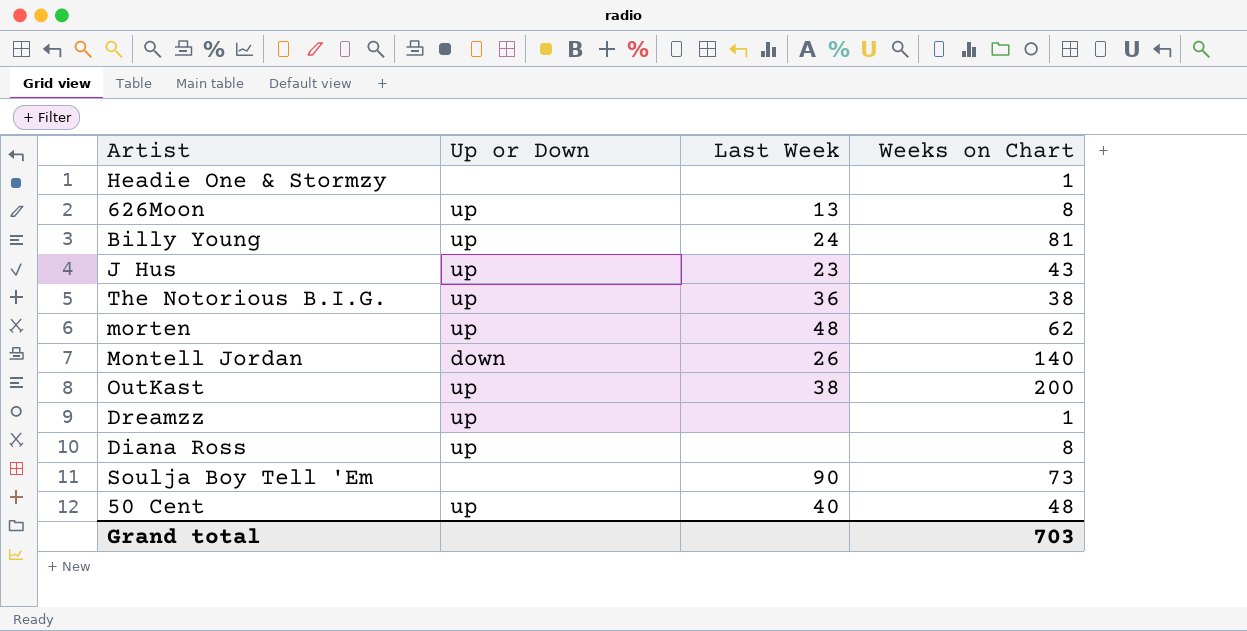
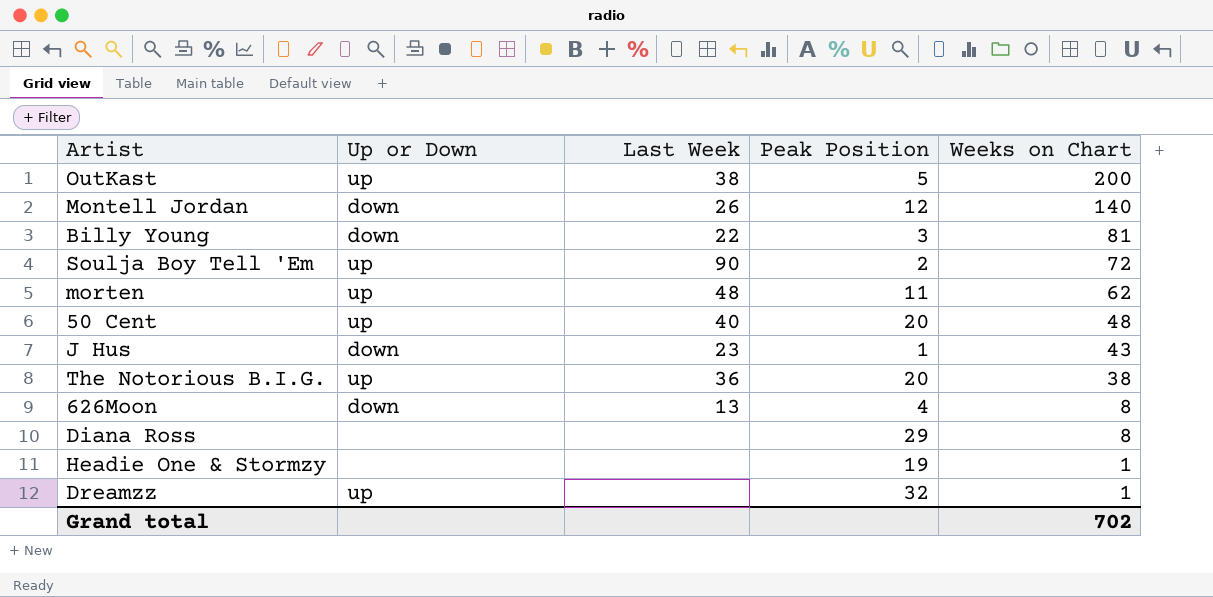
row order: none -> Weeks on Chart descending
column Peak Position | position: none -> 4
Billy Young | Up or Down: up -> down
Billy Young | Last Week: 24 -> 22
Soulja Boy Tell 'Em | Up or Down: none -> up
Soulja Boy Tell 'Em | Weeks on Chart: 73 -> 72
J Hus | Up or Down: up -> down
626Moon | Up or Down: up -> down
Diana Ross | Up or Down: up -> none
Grand total | Weeks on Chart: 703 -> 702

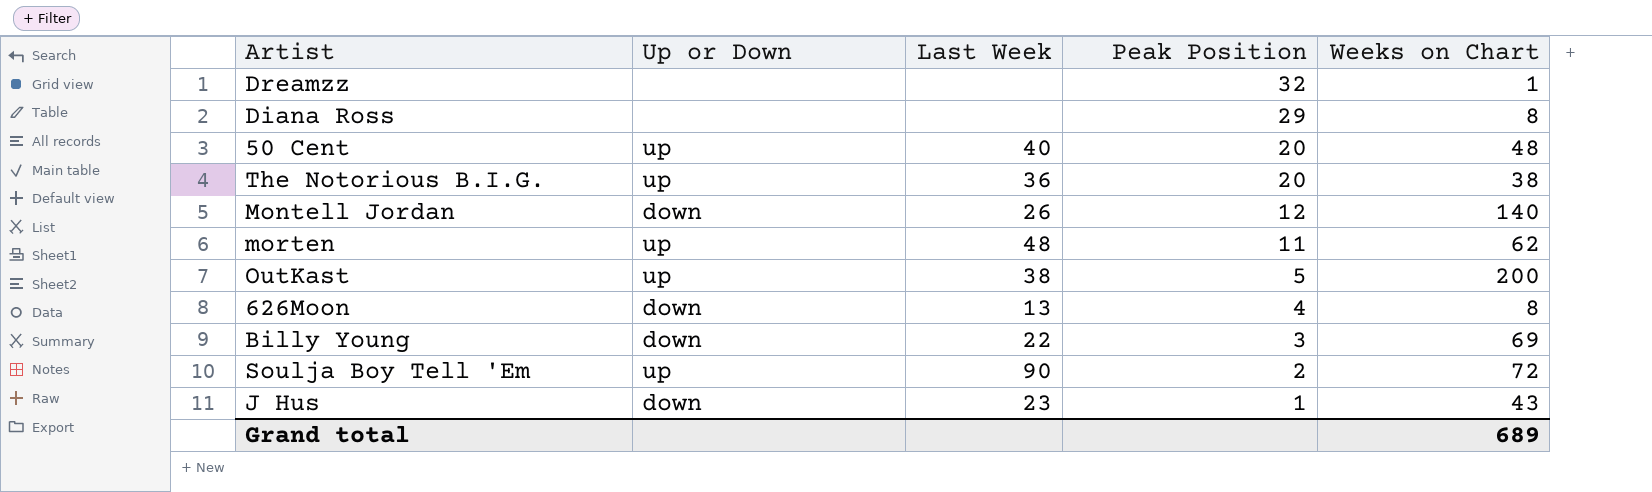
row order: Weeks on Chart descending -> Peak Position descending
row Headie One & Stormzy: none | none | 19 | 1 -> none
Dreamzz | Up or Down: up -> none
Billy Young | Weeks on Chart: 81 -> 69
Grand total | Weeks on Chart: 702 -> 689

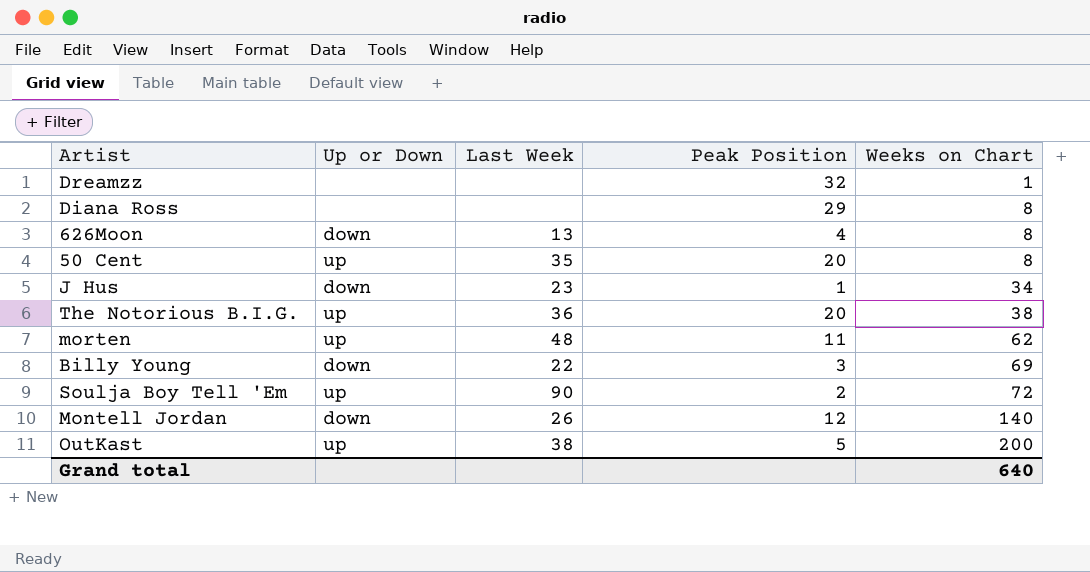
row order: Peak Position descending -> Weeks on Chart ascending
50 Cent | Last Week: 40 -> 35
50 Cent | Weeks on Chart: 48 -> 8
J Hus | Weeks on Chart: 43 -> 34
Grand total | Weeks on Chart: 689 -> 640

